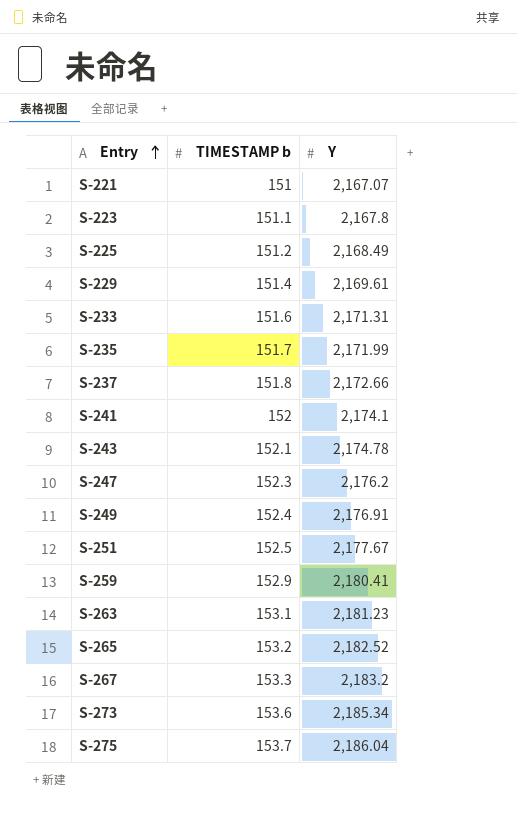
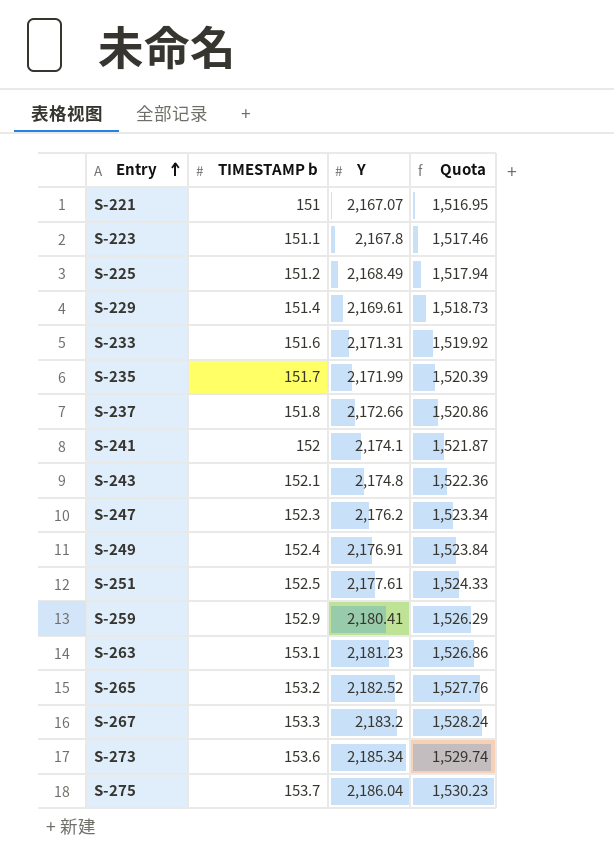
column Quota | formula: none -> [Y] * 0.7
S-243 | Y: 2,174.78 -> 2,174.8
S-251 | Y: 2,177.67 -> 2,177.61

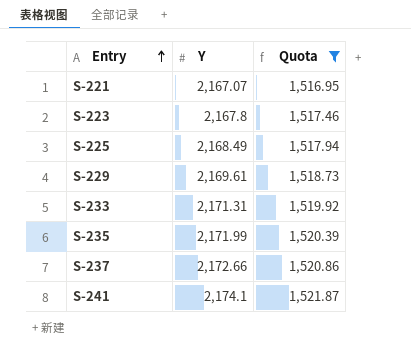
filter: none -> Quota <= 1,521.87
column TIMESTAMP b | position: 2 -> none

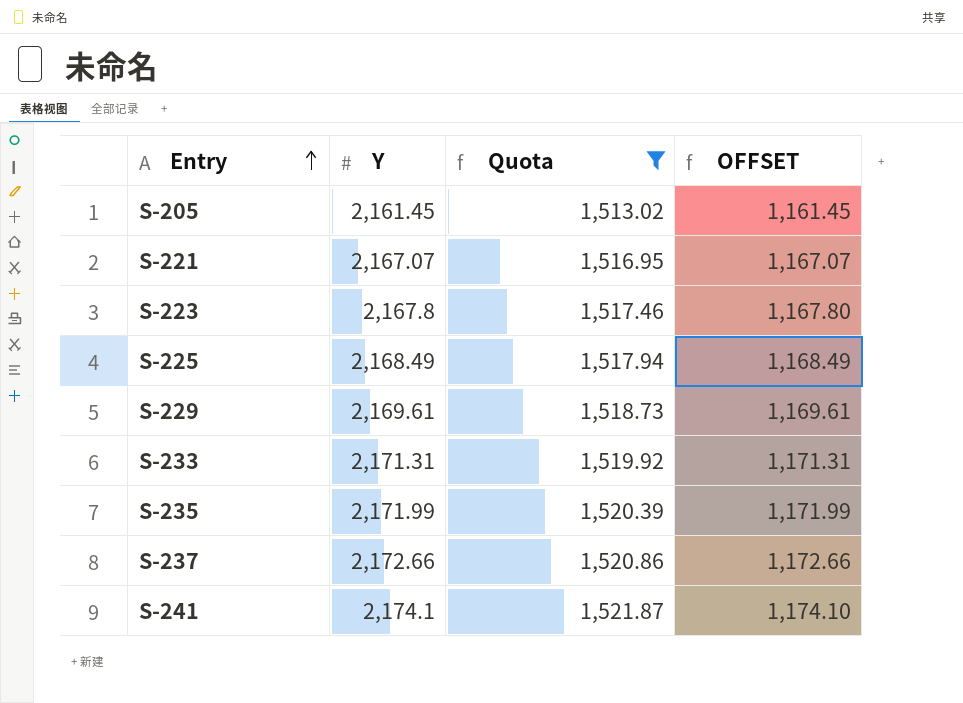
column OFFSET | formula: none -> [Y] - 1000
row S-205: none -> 2,161.45 | 1,513.02 | 1,161.45

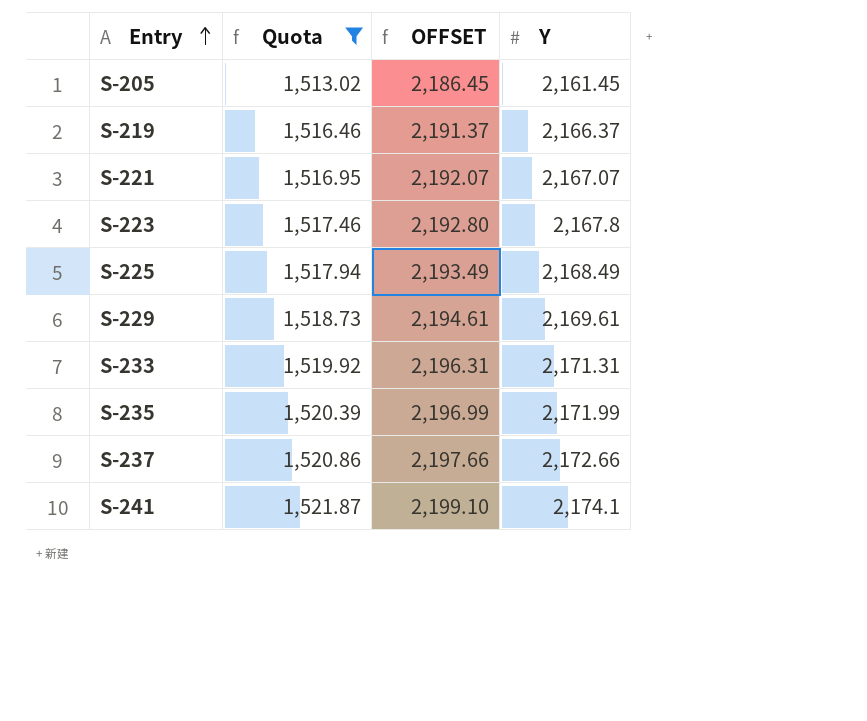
column OFFSET | formula: [Y] - 1000 -> [Y] + 25
column Y | position: 2 -> 4
row S-219: none -> 1,516.46 | 2,191.37 | 2,166.37

